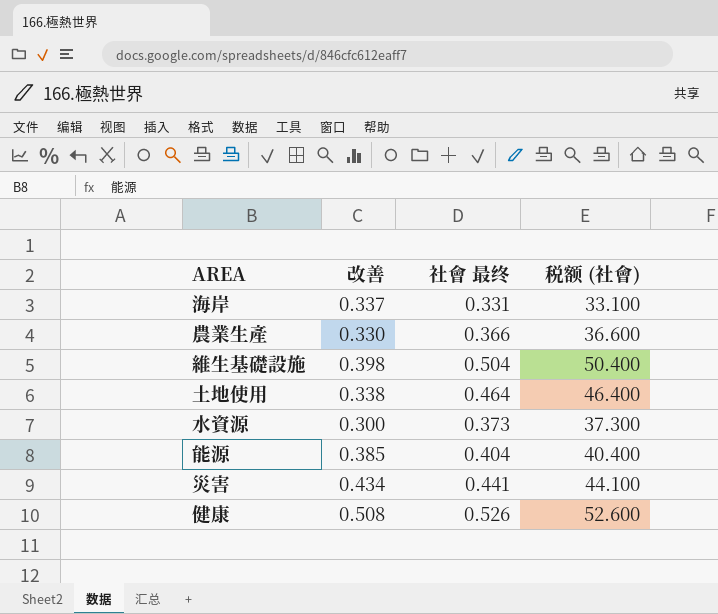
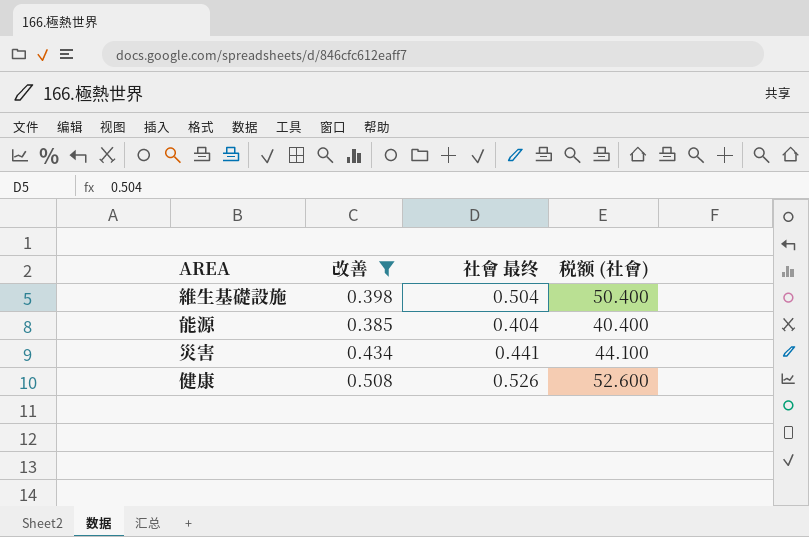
filter: none -> 改善 >= 0.385

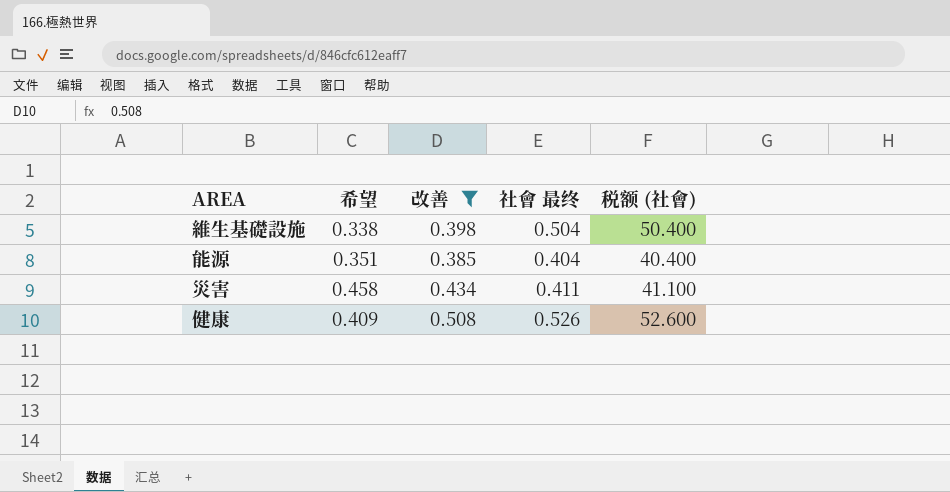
column 希望 | position: none -> 2
災害 | 社會 最终: 0.441 -> 0.411
災害 | 税额 (社會): 44.100 -> 41.100

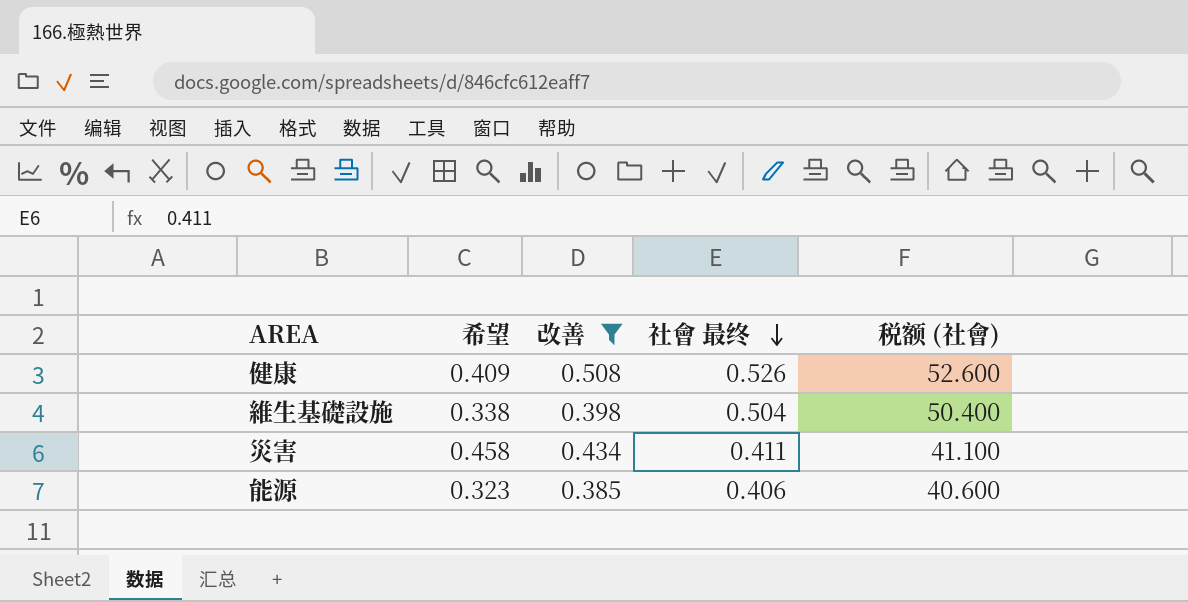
row order: none -> 社會 最终 descending
能源 | 希望: 0.351 -> 0.323
能源 | 社會 最终: 0.404 -> 0.406
能源 | 税额 (社會): 40.400 -> 40.600

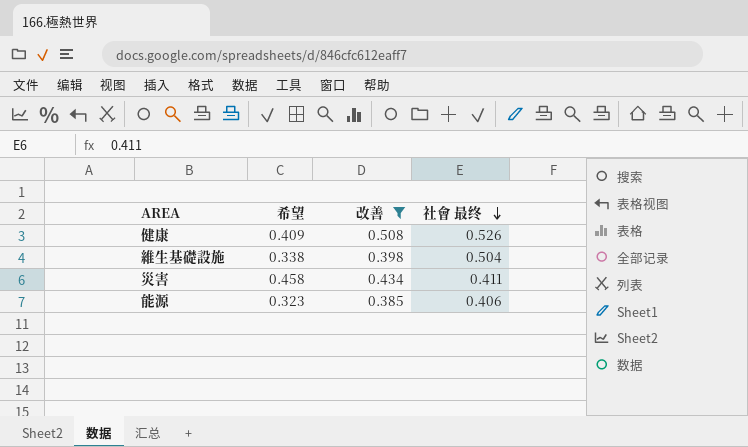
column 税额 (社會) | formula: [社會 最终] * 100 -> none

